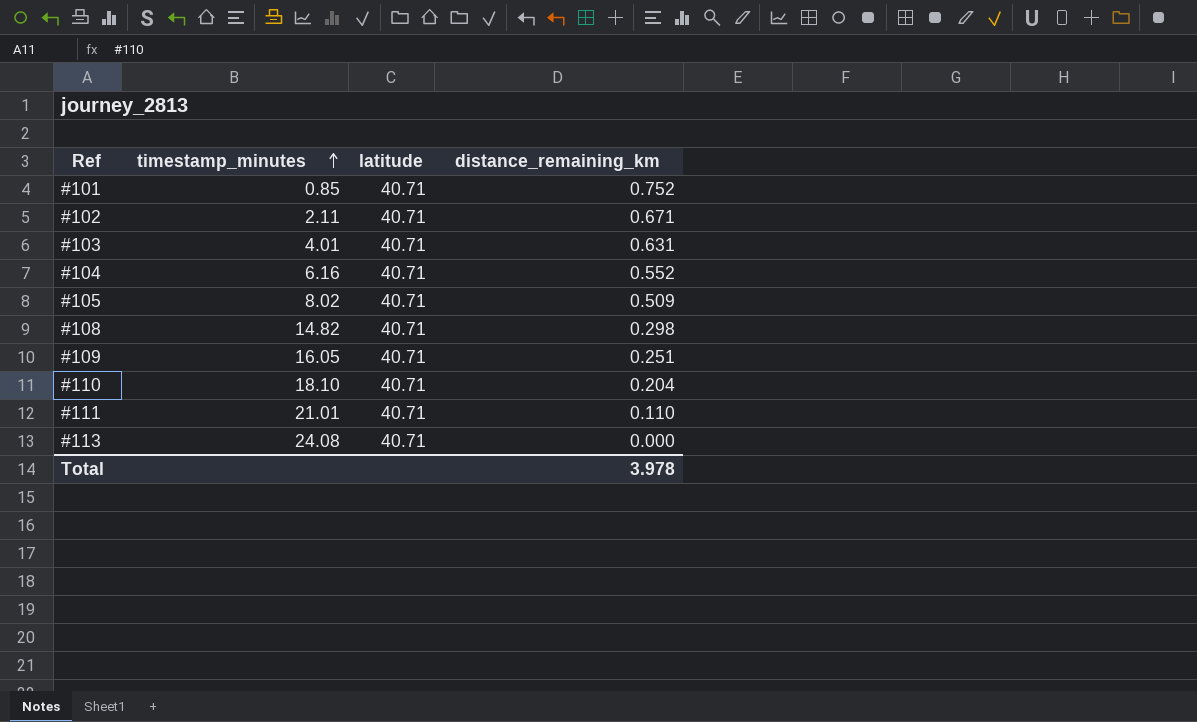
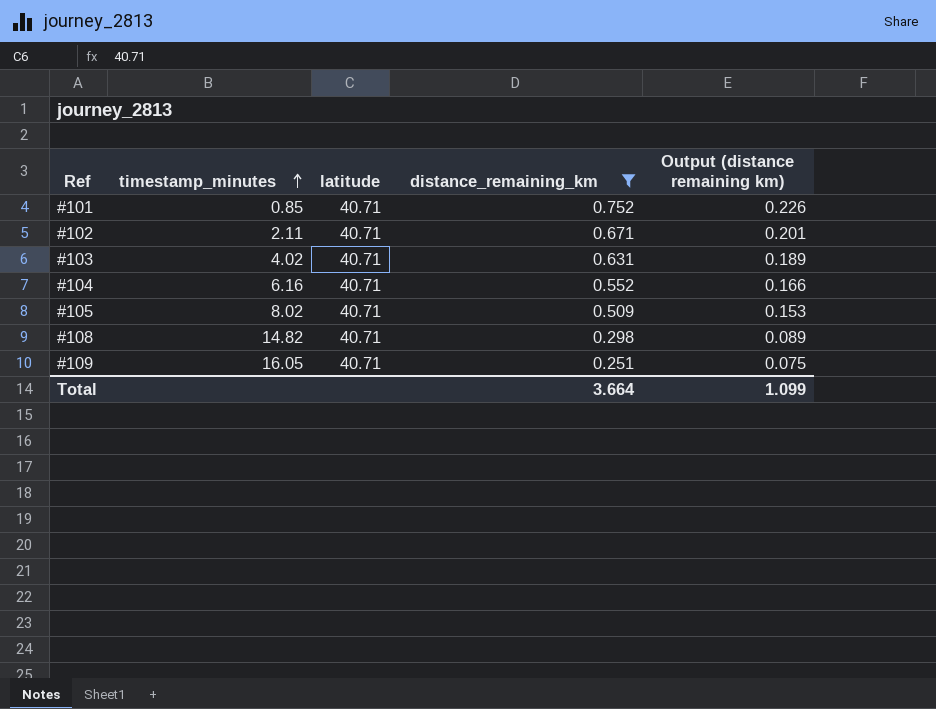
filter: none -> distance_remaining_km >= 0.251
column Output (distance remaining km) | formula: none -> [distance_remaining_km] * 0.3
#103 | timestamp_minutes: 4.01 -> 4.02
Total | distance_remaining_km: 3.978 -> 3.664

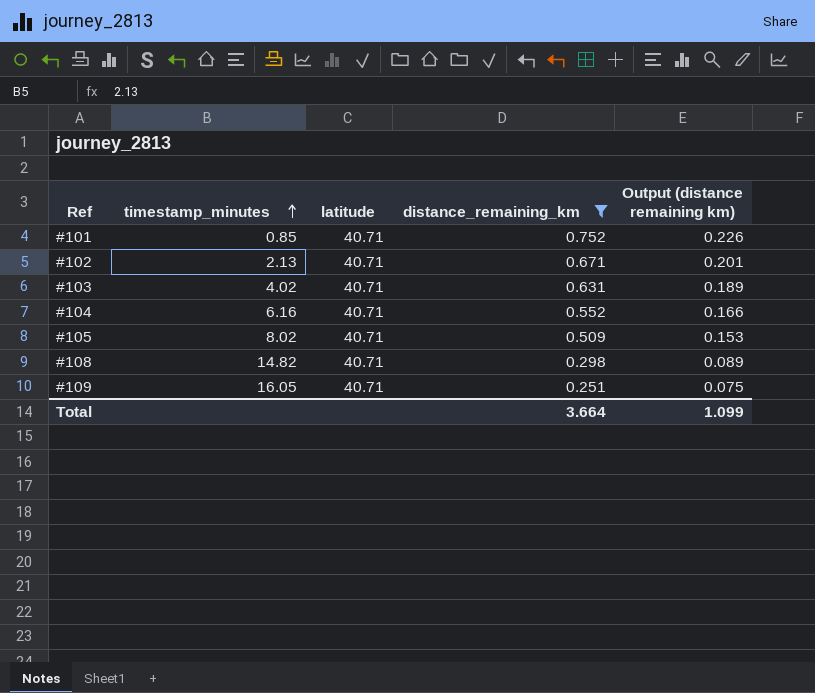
#102 | timestamp_minutes: 2.11 -> 2.13

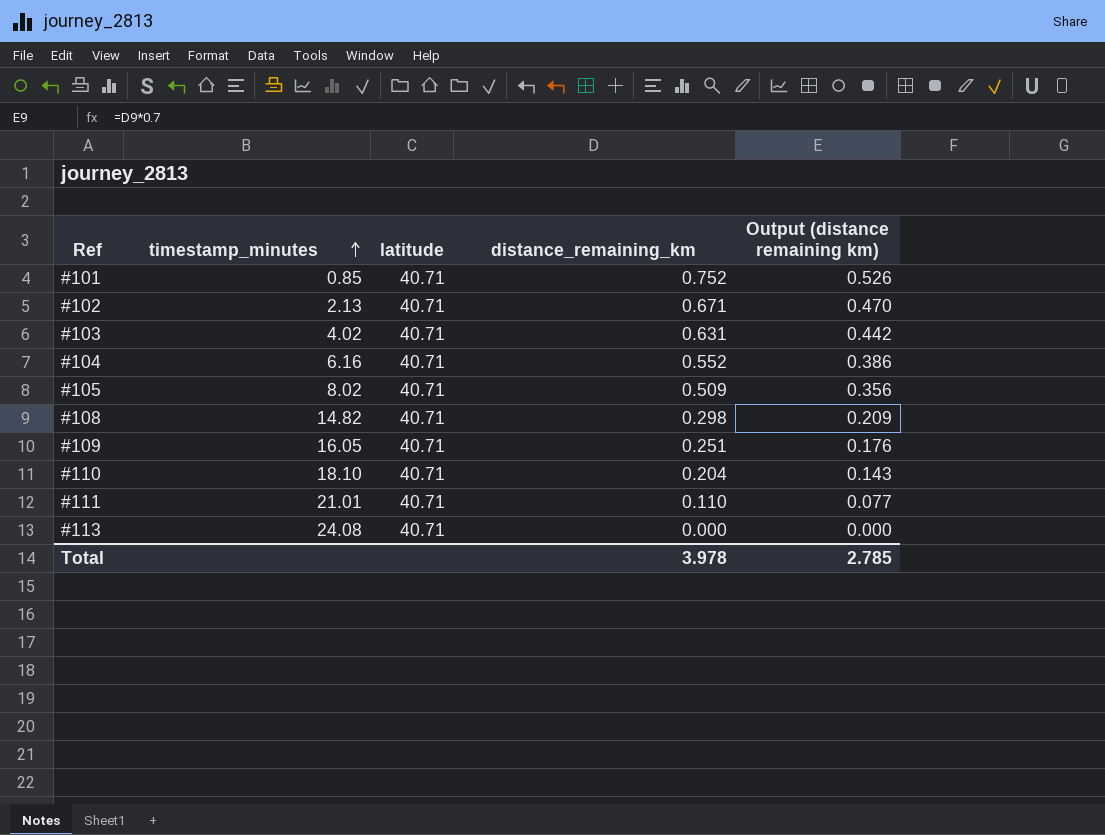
filter: distance_remaining_km >= 0.251 -> none
column Output (distance remaining km) | formula: [distance_remaining_km] * 0.3 -> [distance_remaining_km] * 0.7
Total | distance_remaining_km: 3.664 -> 3.978
Total | Output (distance remaining km): 1.099 -> 2.785

